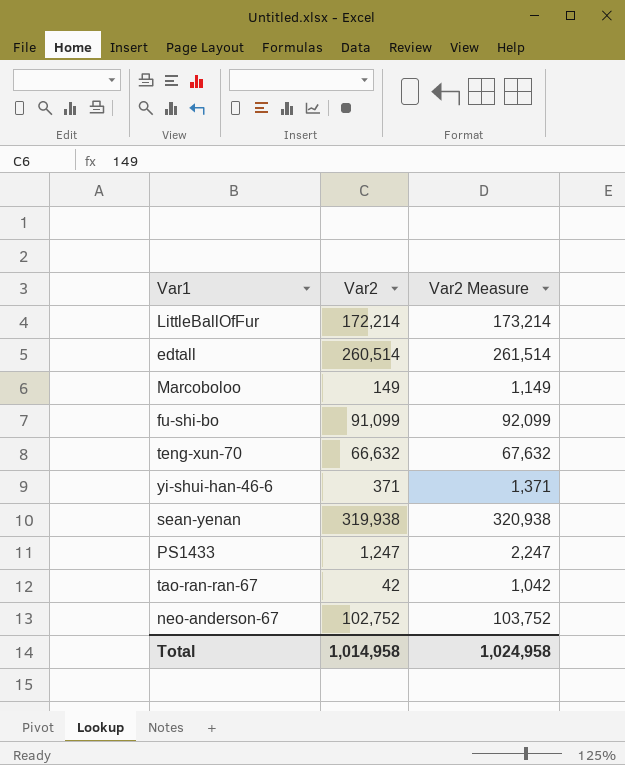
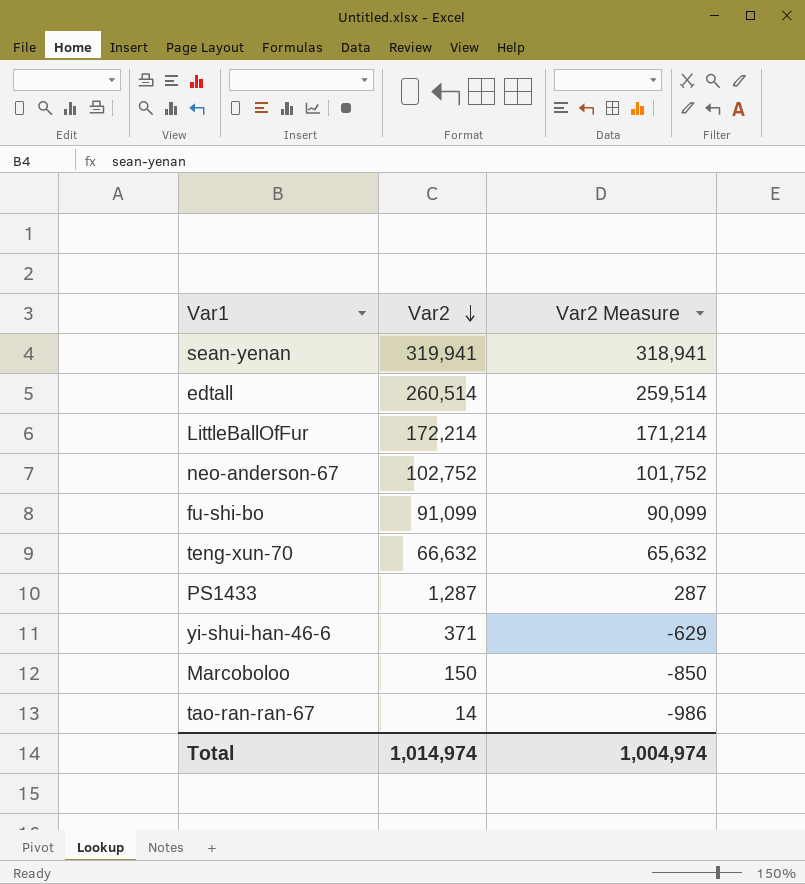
row order: none -> Var2 descending
column Var2 Measure | formula: [Var2] + 1000 -> [Var2] - 1000
sean-yenan | Var2: 319,938 -> 319,941
PS1433 | Var2: 1,247 -> 1,287
Marcoboloo | Var2: 149 -> 150
tao-ran-ran-67 | Var2: 42 -> 14
Total | Var2: 1,014,958 -> 1,014,974
Total | Var2 Measure: 1,024,958 -> 1,004,974

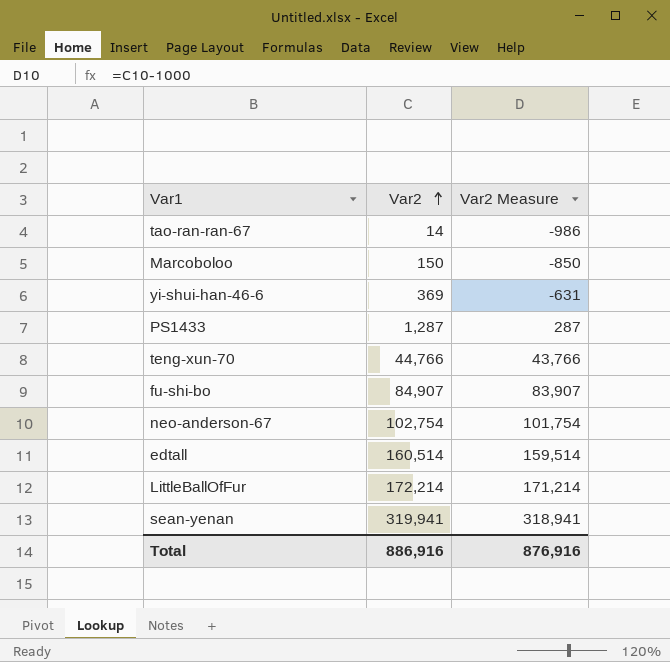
row order: Var2 descending -> Var2 ascending
yi-shui-han-46-6 | Var2: 371 -> 369
yi-shui-han-46-6 | Var2 Measure: -629 -> -631
teng-xun-70 | Var2: 66,632 -> 44,766
teng-xun-70 | Var2 Measure: 65,632 -> 43,766
fu-shi-bo | Var2: 91,099 -> 84,907
fu-shi-bo | Var2 Measure: 90,099 -> 83,907
neo-anderson-67 | Var2: 102,752 -> 102,754
neo-anderson-67 | Var2 Measure: 101,752 -> 101,754
edtall | Var2: 260,514 -> 160,514
edtall | Var2 Measure: 259,514 -> 159,514
Total | Var2: 1,014,974 -> 886,916
Total | Var2 Measure: 1,004,974 -> 876,916

